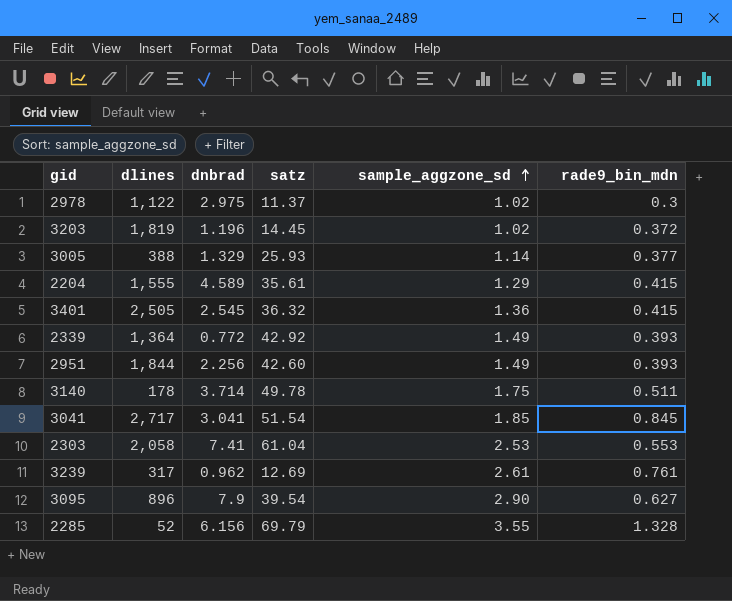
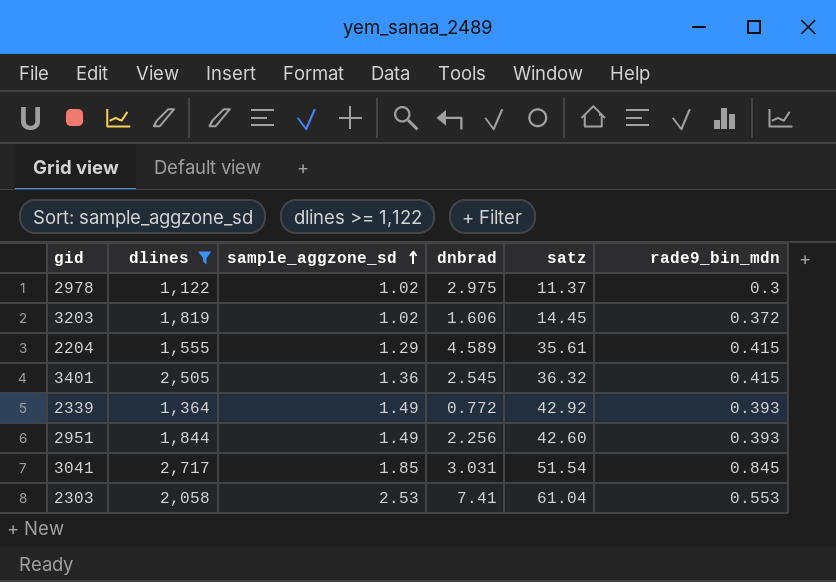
filter: none -> dlines >= 1,122
column sample_aggzone_sd | position: 5 -> 3
3203 | dnbrad: 1.196 -> 1.606
3041 | dnbrad: 3.041 -> 3.031

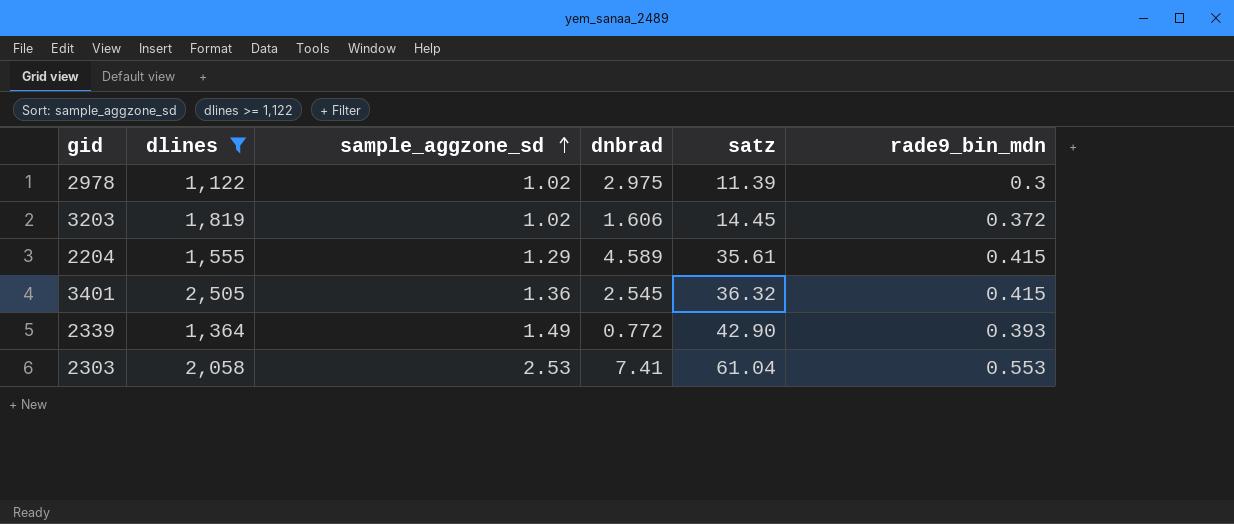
row 2951: 1,844 | 1.49 | 2.256 | 42.60 | 0.393 -> none
row 3041: 2,717 | 1.85 | 3.031 | 51.54 | 0.845 -> none
2978 | satz: 11.37 -> 11.39
2339 | satz: 42.92 -> 42.90

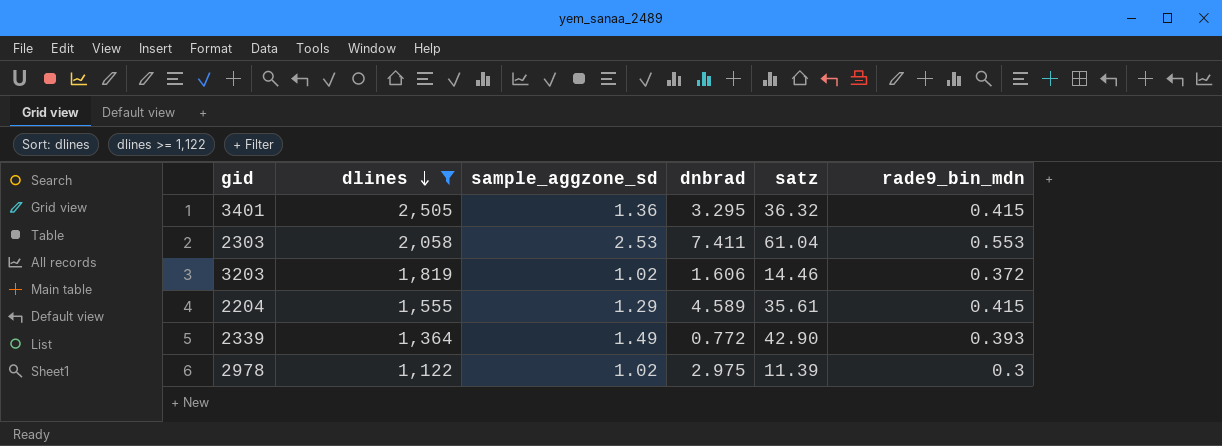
row order: sample_aggzone_sd ascending -> dlines descending
3401 | dnbrad: 2.545 -> 3.295
2303 | dnbrad: 7.41 -> 7.411
3203 | satz: 14.45 -> 14.46

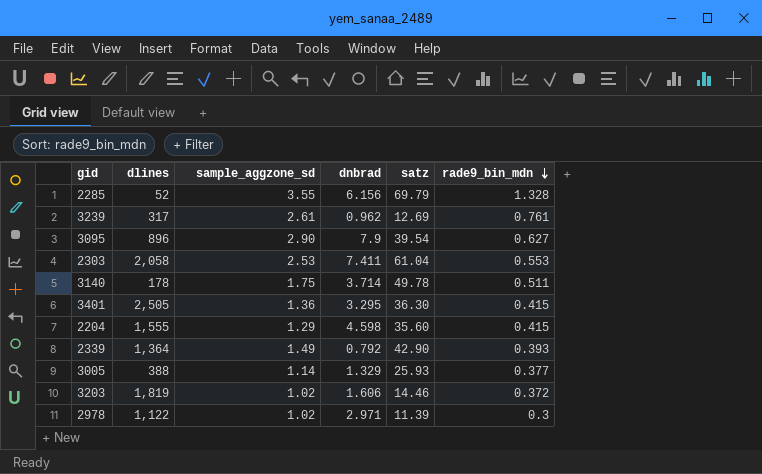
filter: dlines >= 1,122 -> none
row order: dlines descending -> rade9_bin_mdn descending
3401 | satz: 36.32 -> 36.30
2204 | dnbrad: 4.589 -> 4.598
2204 | satz: 35.61 -> 35.60
2339 | dnbrad: 0.772 -> 0.792
2978 | dnbrad: 2.975 -> 2.971

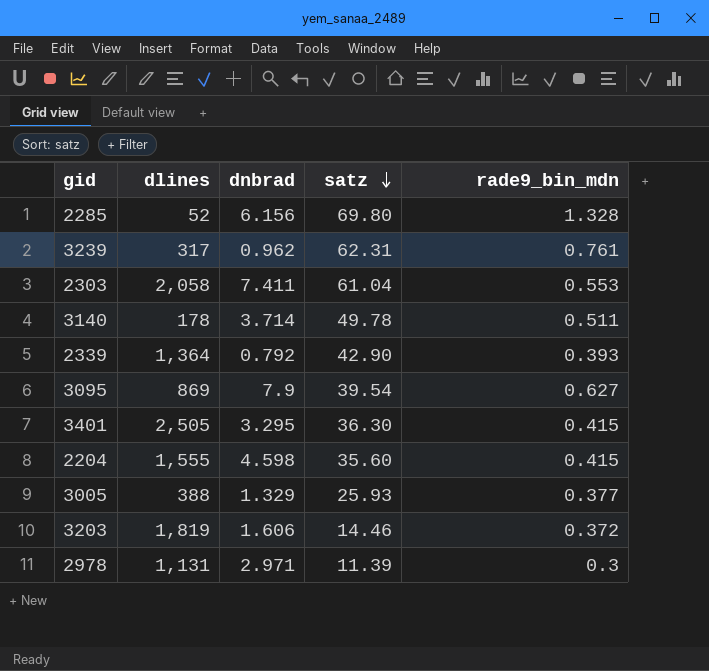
row order: rade9_bin_mdn descending -> satz descending
column sample_aggzone_sd | position: 3 -> none
2285 | satz: 69.79 -> 69.80
3239 | satz: 12.69 -> 62.31
3095 | dlines: 896 -> 869
2978 | dlines: 1,122 -> 1,131

